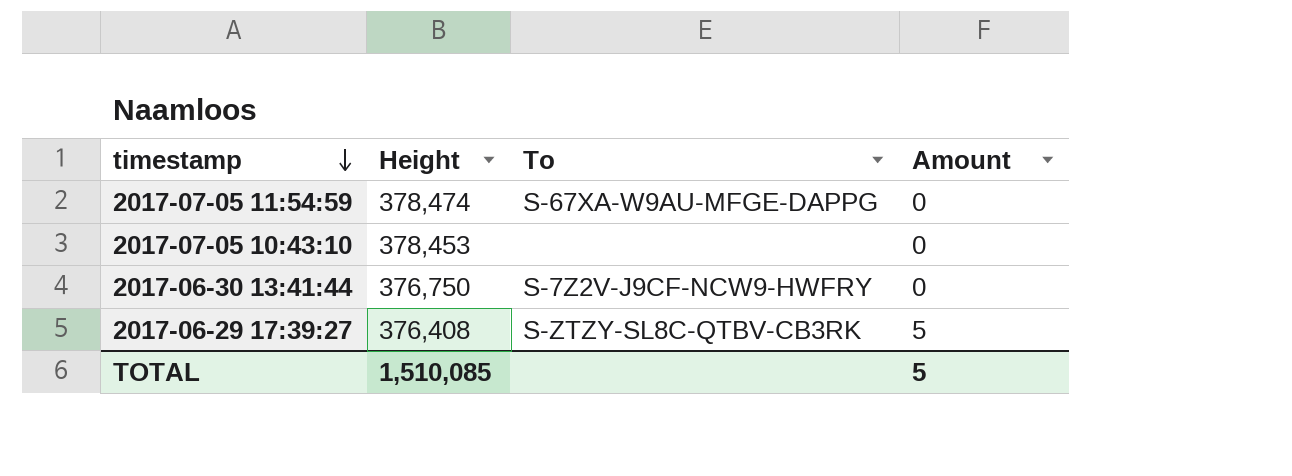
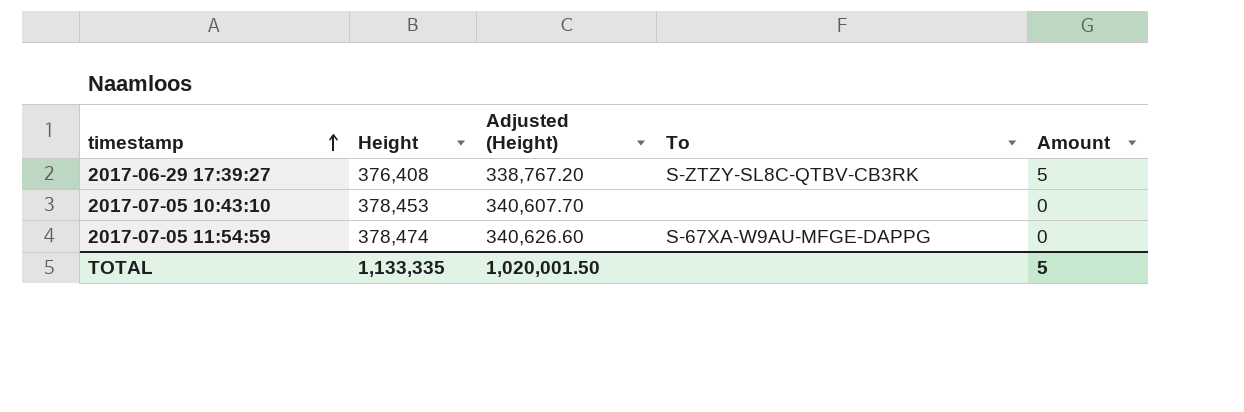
row order: timestamp descending -> timestamp ascending
column Adjusted (Height) | formula: none -> [Height] * 0.9
row 2017-06-30 13:41:44: 376,750 | S-7Z2V-J9CF-NCW9-HWFRY | 0 -> none
TOTAL | Height: 1,510,085 -> 1,133,335

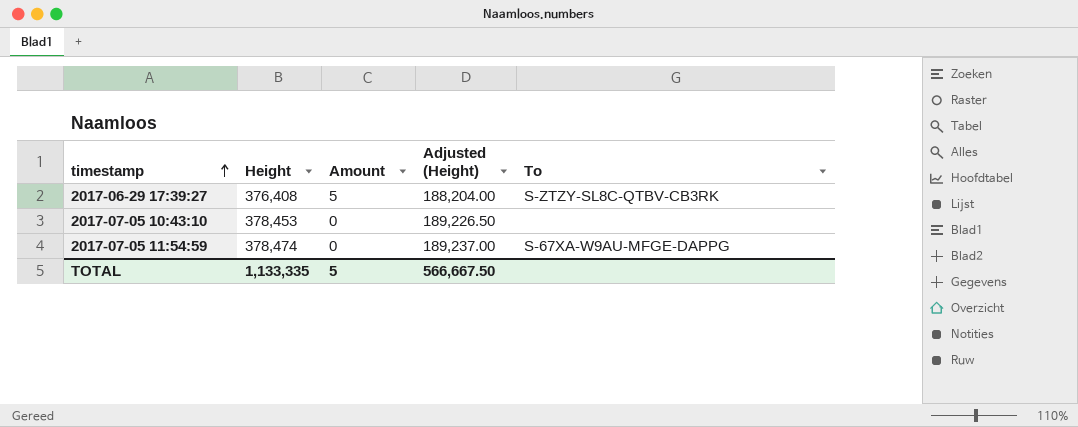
column Amount | position: 5 -> 3
column Adjusted (Height) | formula: [Height] * 0.9 -> [Height] * 0.5
TOTAL | Adjusted (Height): 1,020,001.50 -> 566,667.50

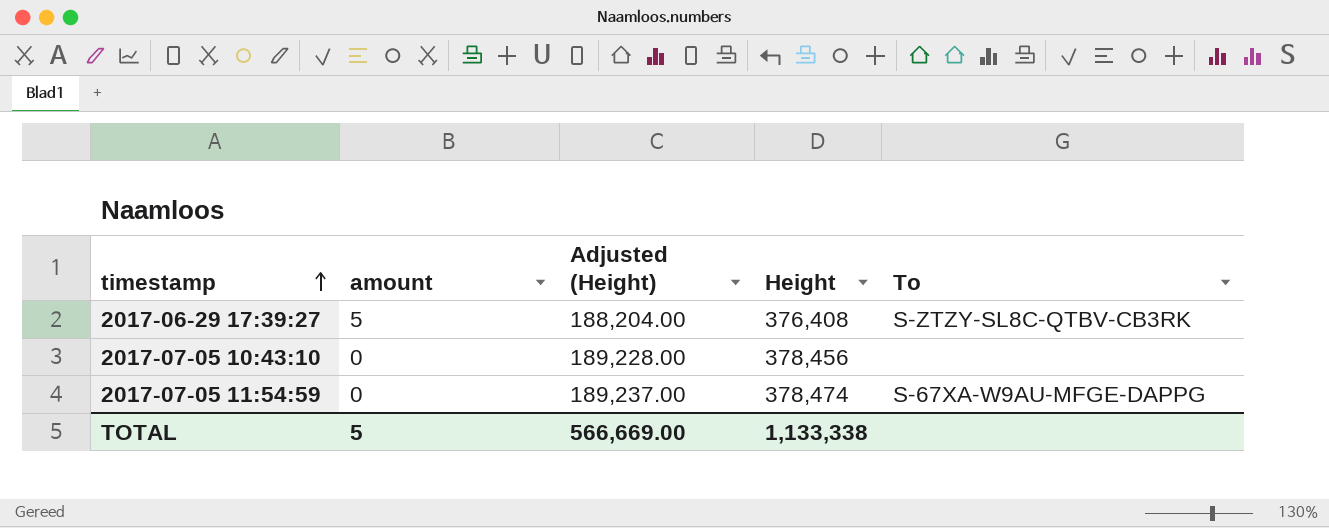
column name: Amount -> amount
column Height | position: 2 -> 4
2017-07-05 10:43:10 | Adjusted (Height): 189,226.50 -> 189,228.00
2017-07-05 10:43:10 | Height: 378,453 -> 378,456
TOTAL | Adjusted (Height): 566,667.50 -> 566,669.00
TOTAL | Height: 1,133,335 -> 1,133,338

